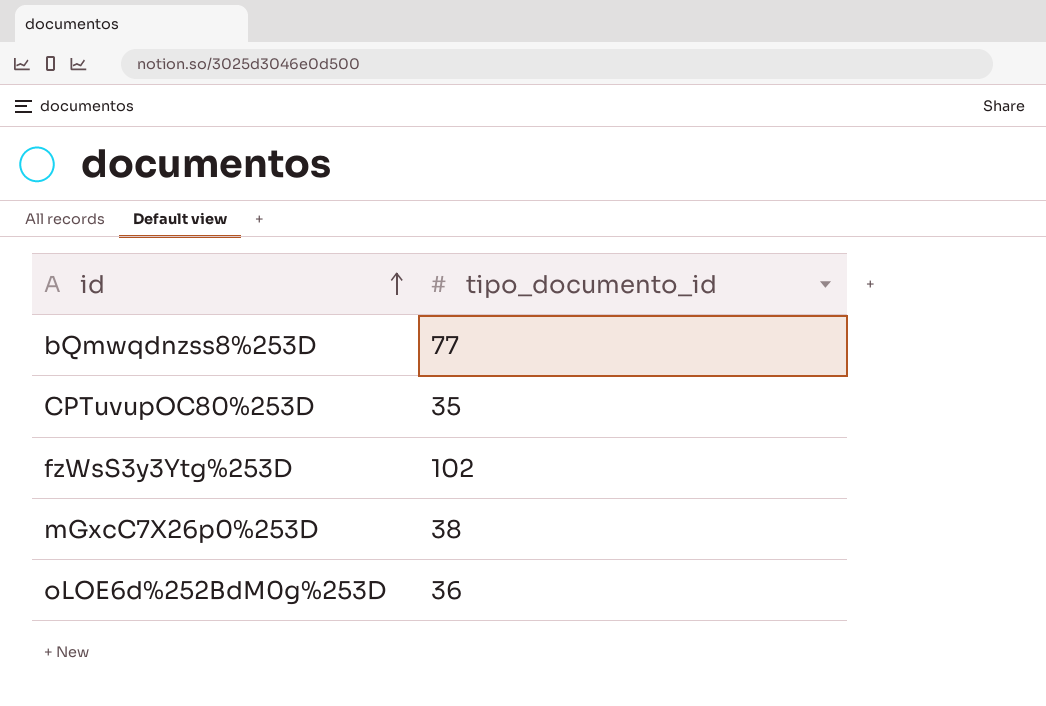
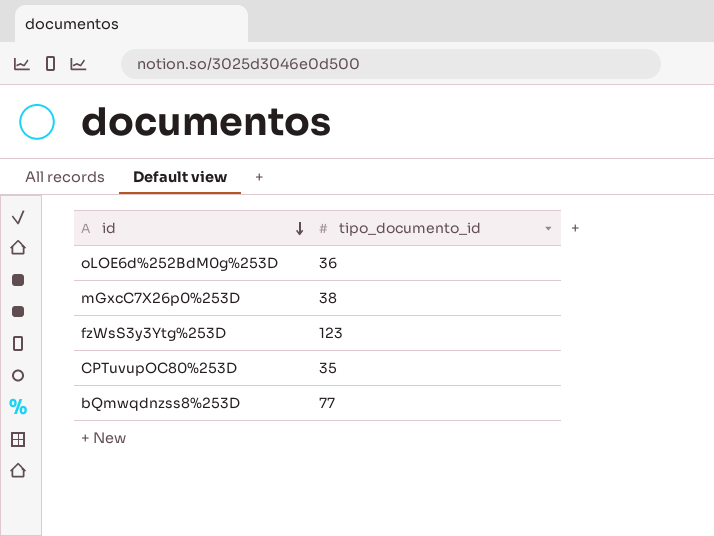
row order: id ascending -> id descending
fzWsS3y3Ytg%253D | tipo_documento_id: 102 -> 123

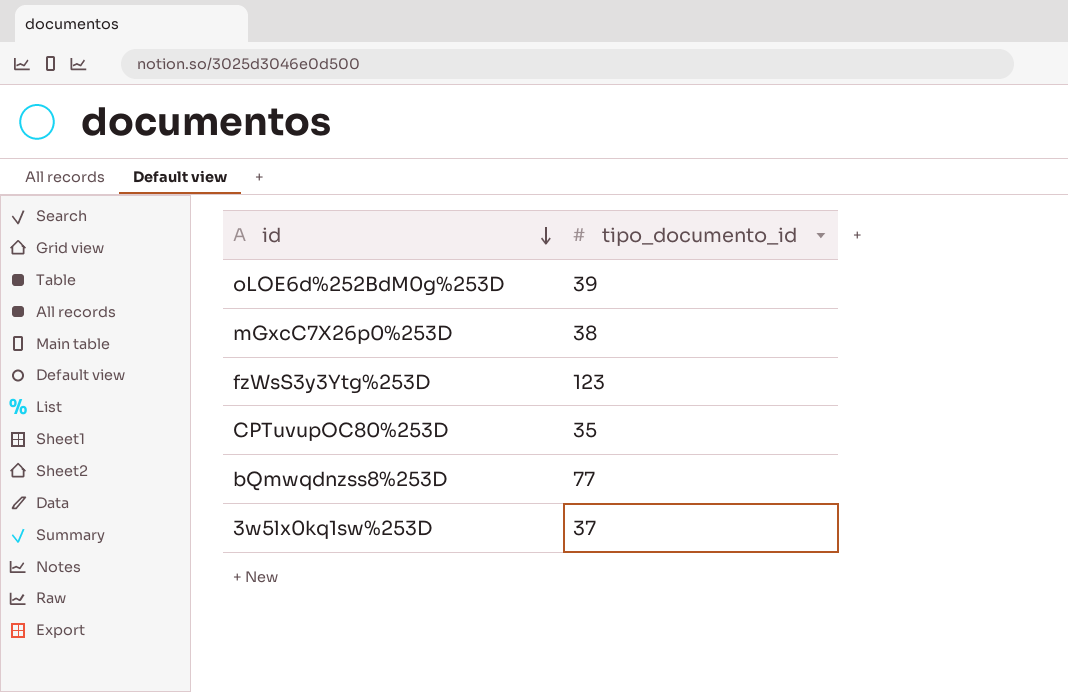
oLOE6d%252BdM0g%253D | tipo_documento_id: 36 -> 39
row 3w5lx0kq1sw%253D: none -> 37

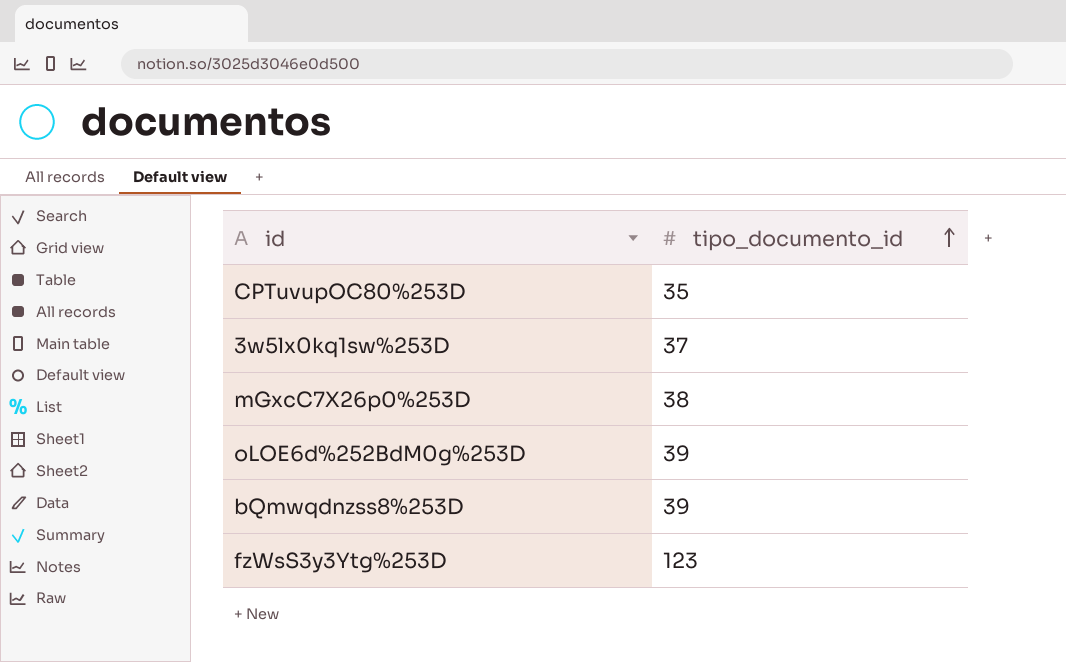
row order: id descending -> tipo_documento_id ascending
bQmwqdnzss8%253D | tipo_documento_id: 77 -> 39

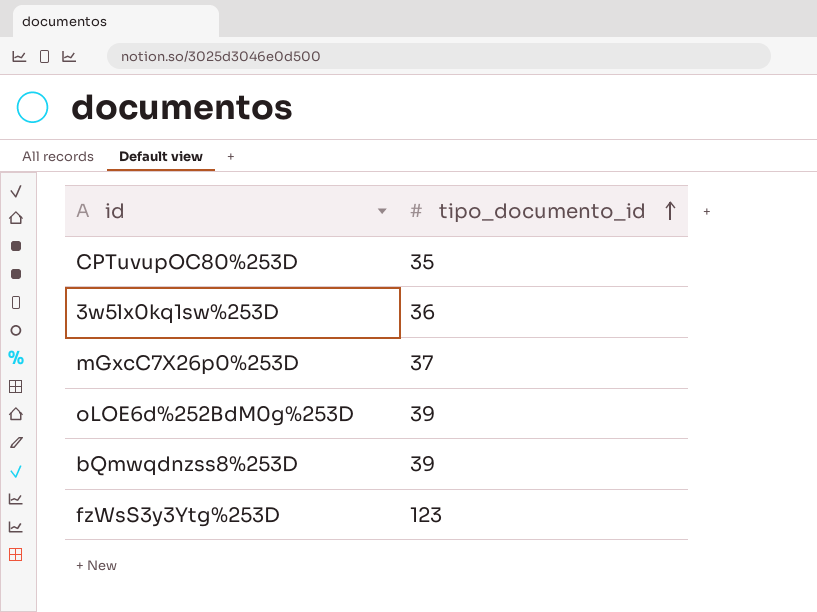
3w5lx0kq1sw%253D | tipo_documento_id: 37 -> 36
mGxcC7X26p0%253D | tipo_documento_id: 38 -> 37

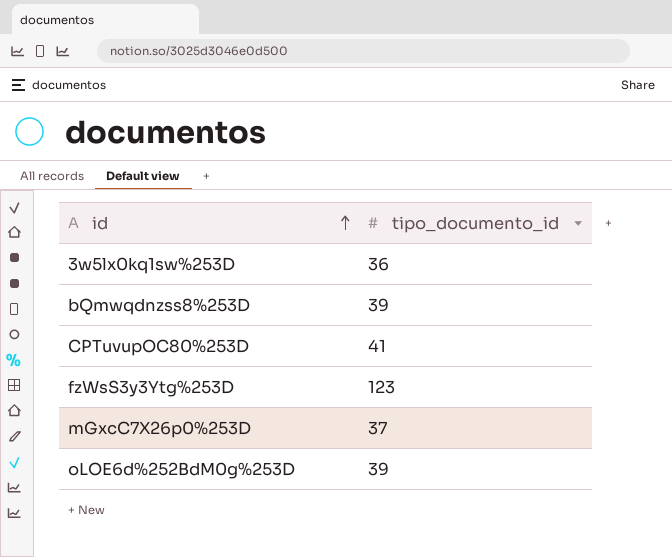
row order: tipo_documento_id ascending -> id ascending
CPTuvupOC80%253D | tipo_documento_id: 35 -> 41

